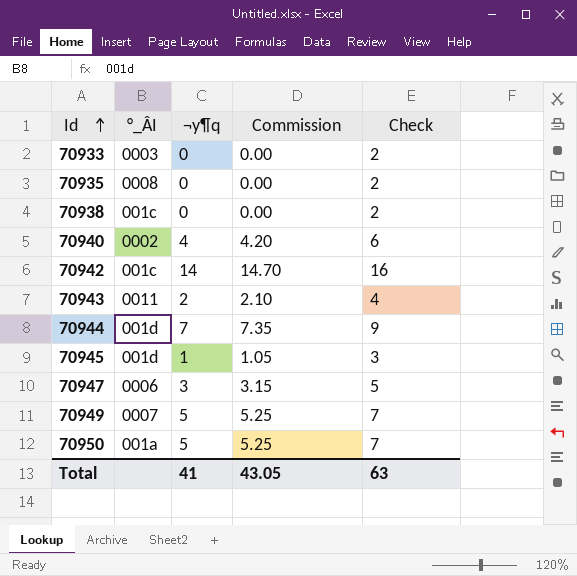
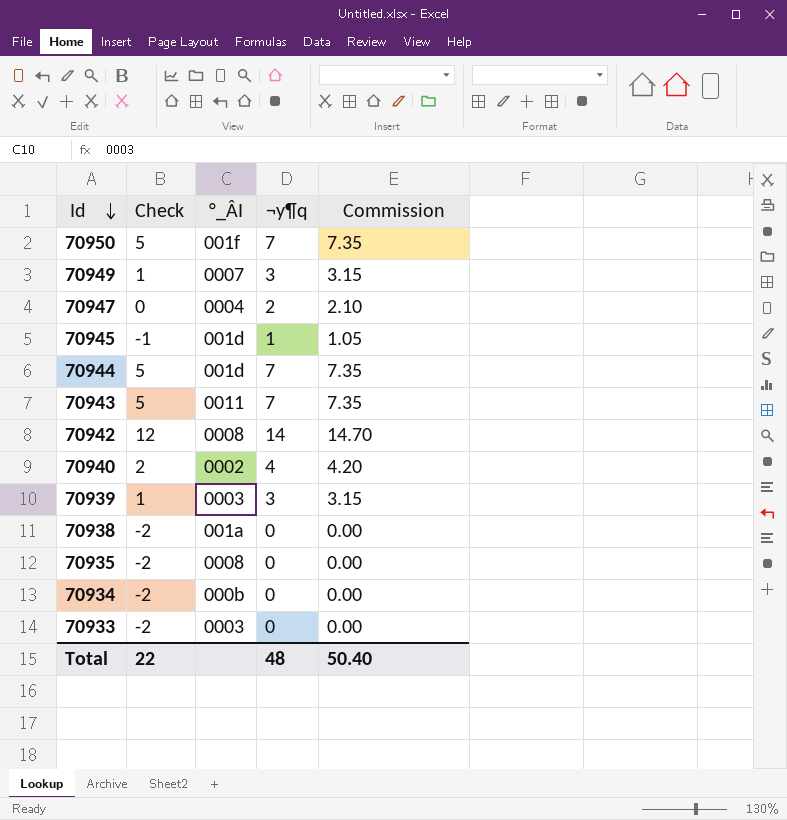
row order: Id ascending -> Id descending
column Check | formula: [¬y¶q] + 2 -> [¬y¶q] - 2
column Check | position: 5 -> 2
70950 | °_ÂI: 001a -> 001f
70950 | ¬y¶q: 5 -> 7
70950 | Commission: 5.25 -> 7.35
70949 | ¬y¶q: 5 -> 3
70949 | Commission: 5.25 -> 3.15
70947 | °_ÂI: 0006 -> 0004
70947 | ¬y¶q: 3 -> 2
70947 | Commission: 3.15 -> 2.10
70943 | ¬y¶q: 2 -> 7
70943 | Commission: 2.10 -> 7.35
70942 | °_ÂI: 001c -> 0008
row 70939: none -> 1 | 0003 | 3 | 3.15
70938 | °_ÂI: 001c -> 001a
row 70934: none -> -2 | 000b | 0 | 0.00
Total | Check: 63 -> 22
Total | ¬y¶q: 41 -> 48
Total | Commission: 43.05 -> 50.40

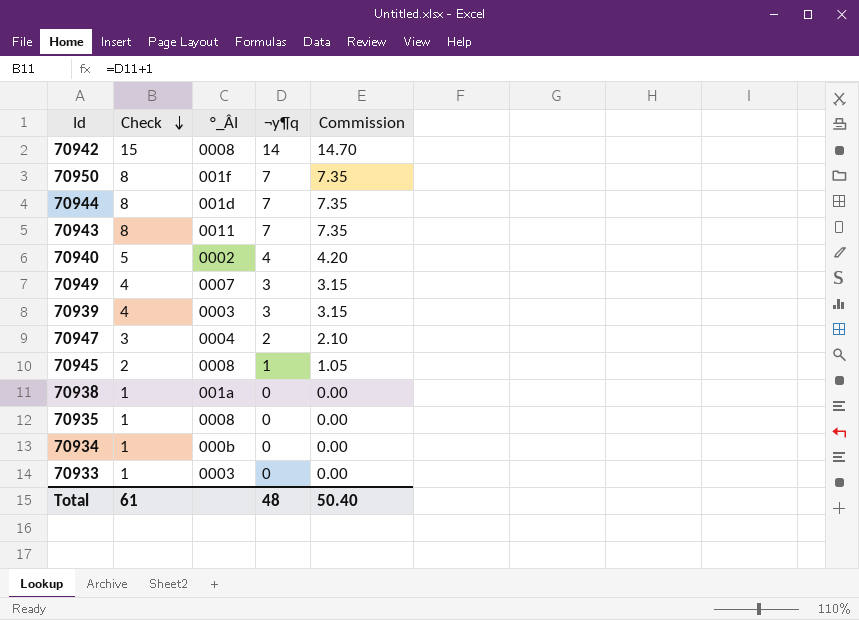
row order: Id descending -> Check descending
column Check | formula: [¬y¶q] - 2 -> [¬y¶q] + 1
70945 | °_ÂI: 001d -> 0008
Total | Check: 22 -> 61

